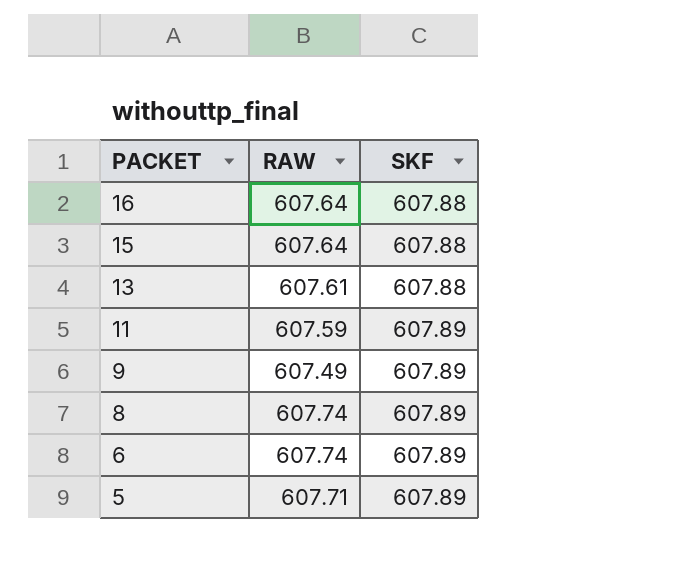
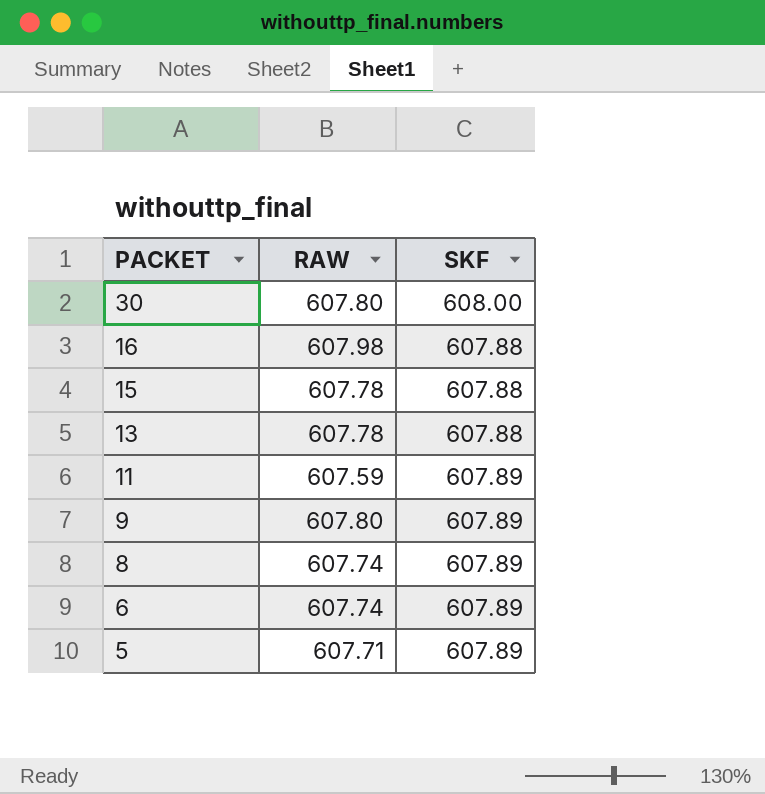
row 30: none -> 607.80 | 608.00
16 | RAW: 607.64 -> 607.98
15 | RAW: 607.64 -> 607.78
13 | RAW: 607.61 -> 607.78
9 | RAW: 607.49 -> 607.80

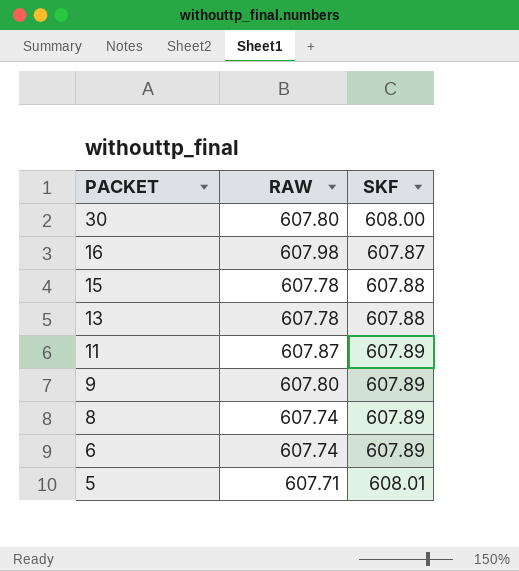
16 | SKF: 607.88 -> 607.87
11 | RAW: 607.59 -> 607.87
5 | SKF: 607.89 -> 608.01

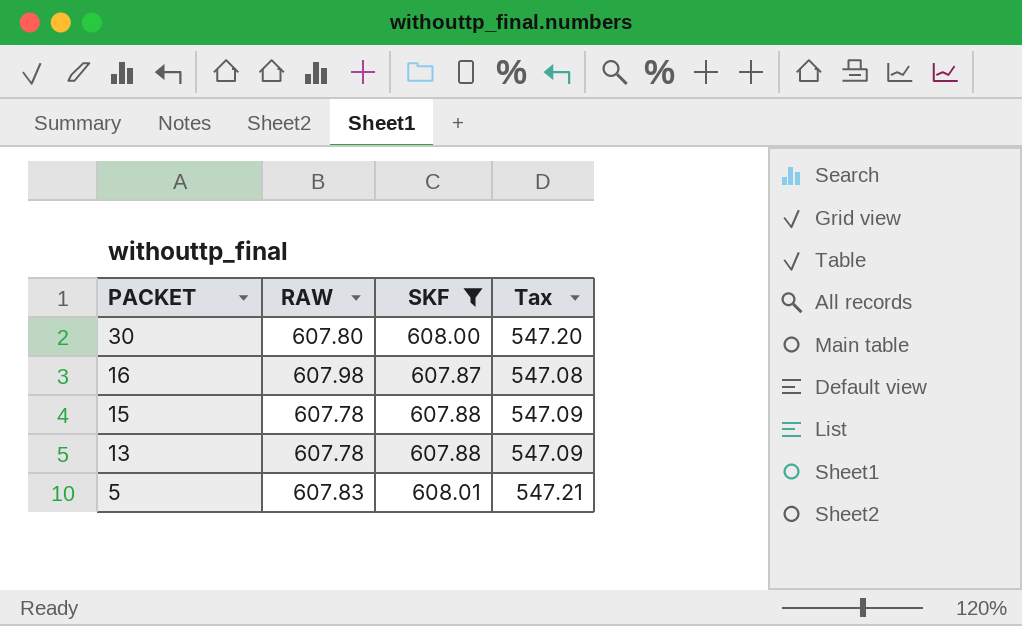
filter: none -> SKF != 607.89
column Tax | formula: none -> [SKF] * 0.9
5 | RAW: 607.71 -> 607.83

